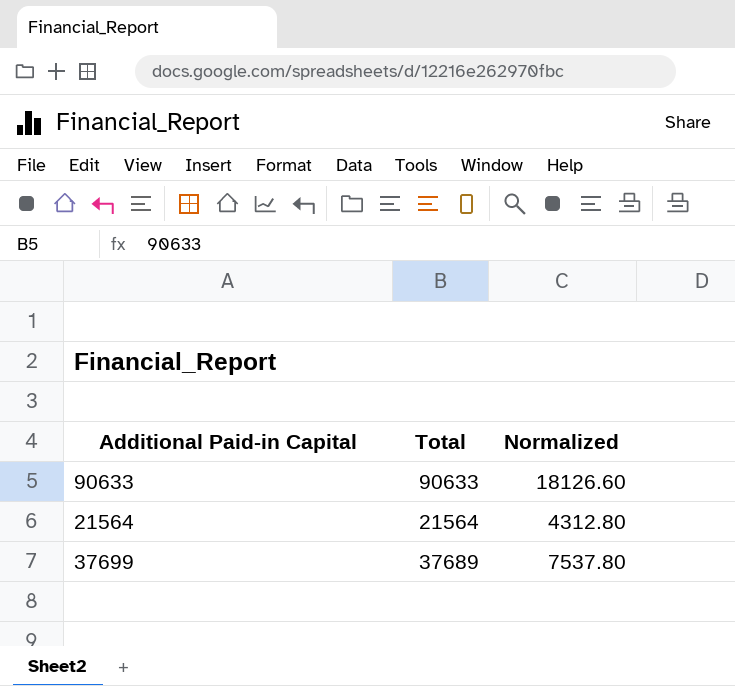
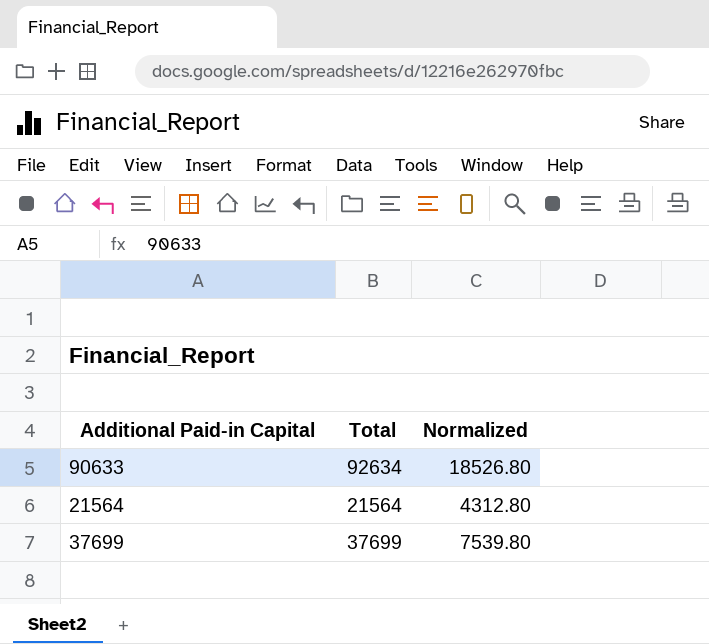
90633 | Total: 90633 -> 92634
90633 | Normalized: 18126.60 -> 18526.80
37699 | Total: 37689 -> 37699
37699 | Normalized: 7537.80 -> 7539.80

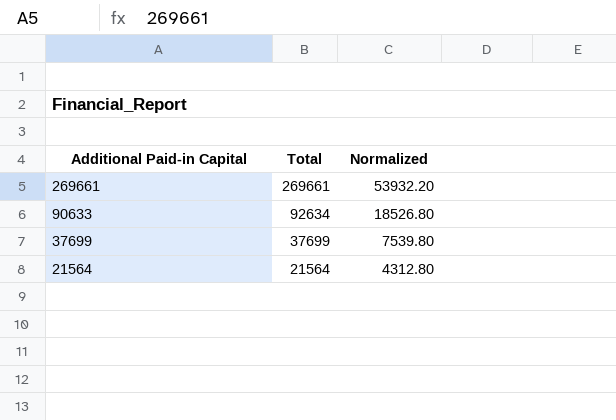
row order: none -> Additional Paid-in Capital descending
row 269661: none -> 269661 | 53932.20

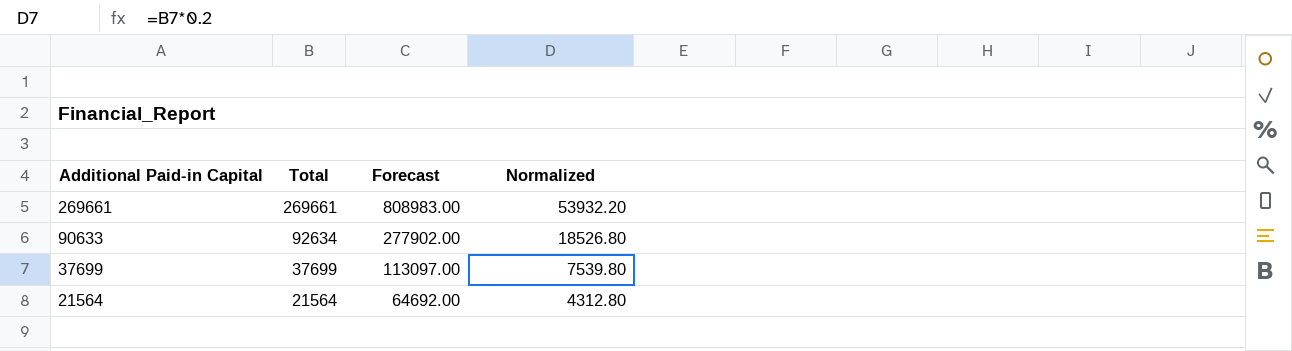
column Forecast | formula: none -> [Total] * 3

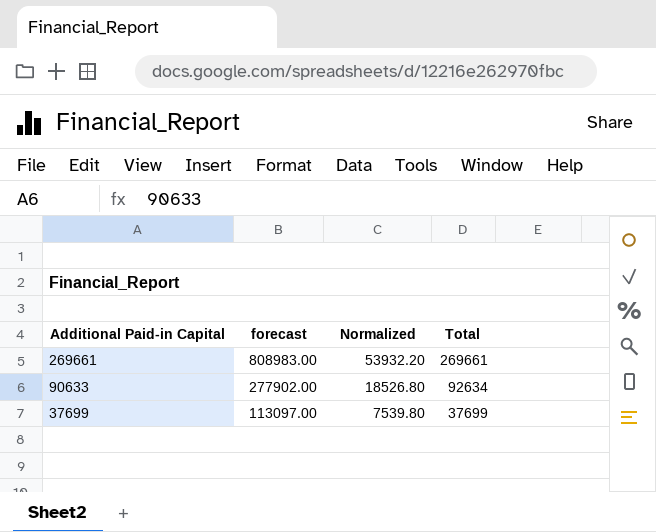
column name: Forecast -> forecast
column Total | position: 2 -> 4
row 21564: 21564 | 64692.00 | 4312.80 -> none

